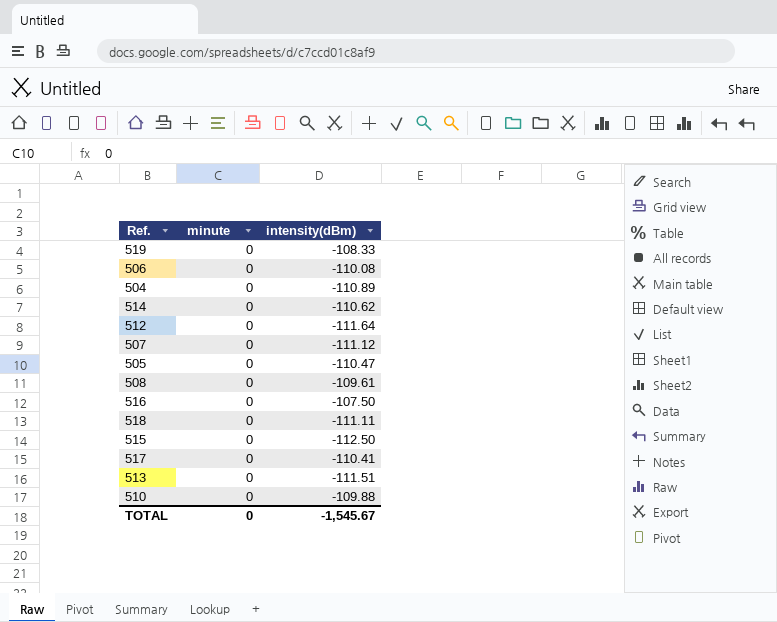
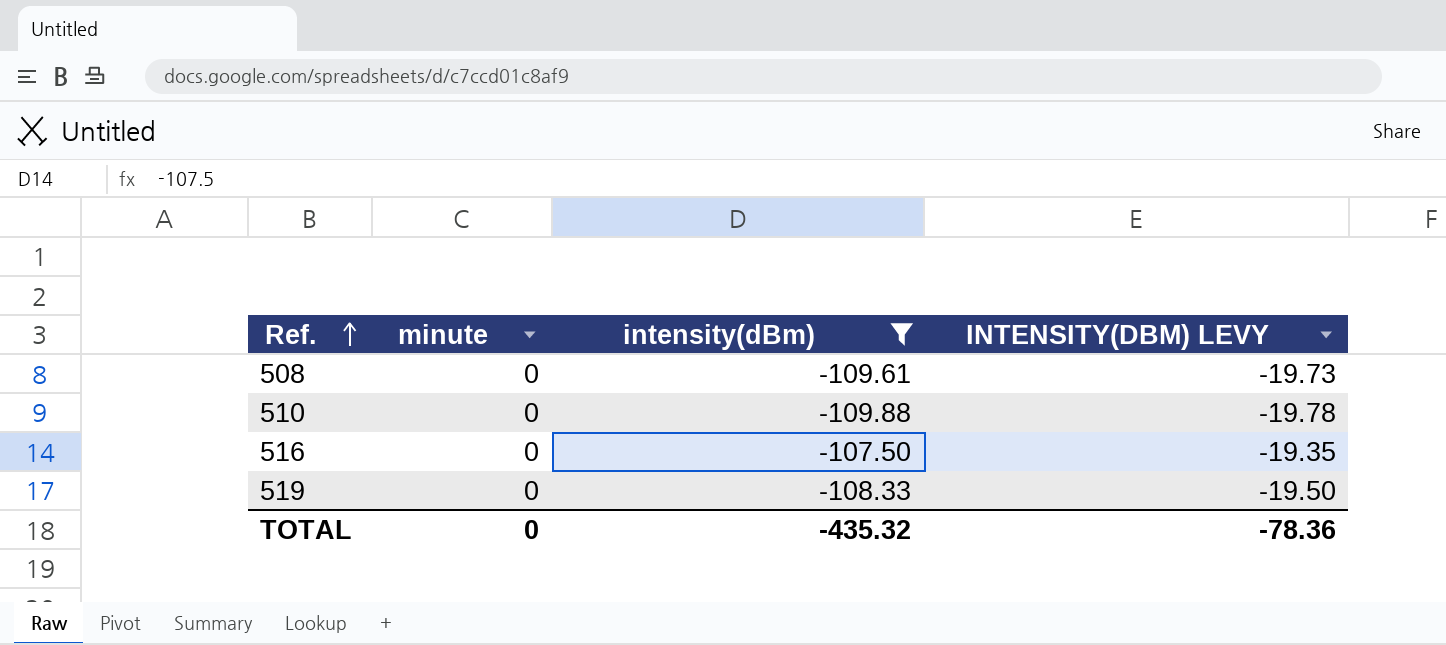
filter: none -> intensity(dBm) >= -109.88
row order: none -> Ref. ascending
column INTENSITY(DBM) LEVY | formula: none -> [intensity(dBm)] * 0.18
TOTAL | intensity(dBm): -1,545.67 -> -435.32

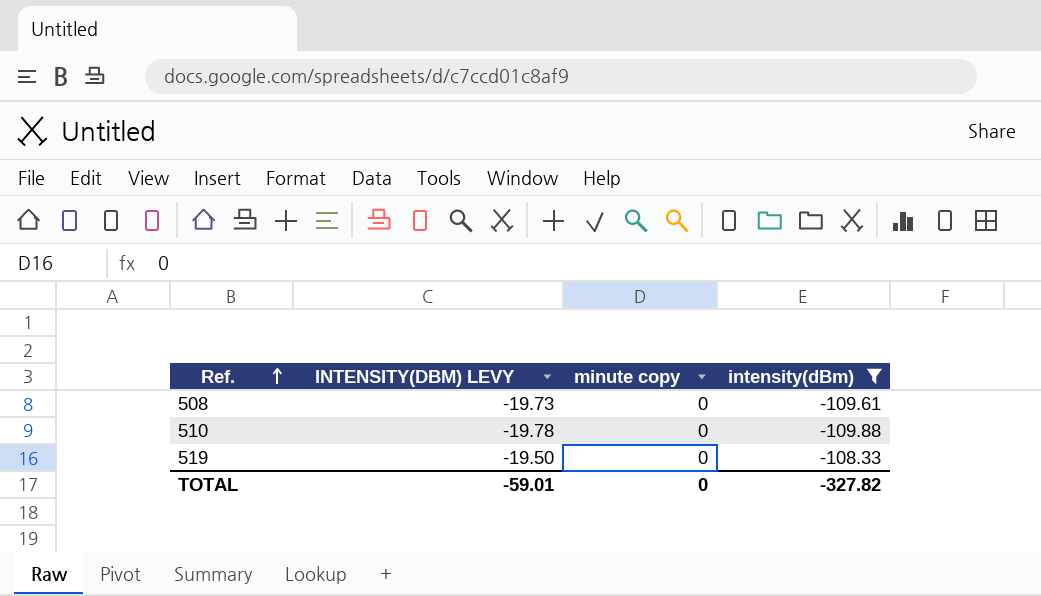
column INTENSITY(DBM) LEVY | position: 4 -> 2
column name: minute -> minute copy
row 516: 0 | -107.50 | -19.35 -> none
TOTAL | INTENSITY(DBM) LEVY: -78.36 -> -59.01
TOTAL | intensity(dBm): -435.32 -> -327.82

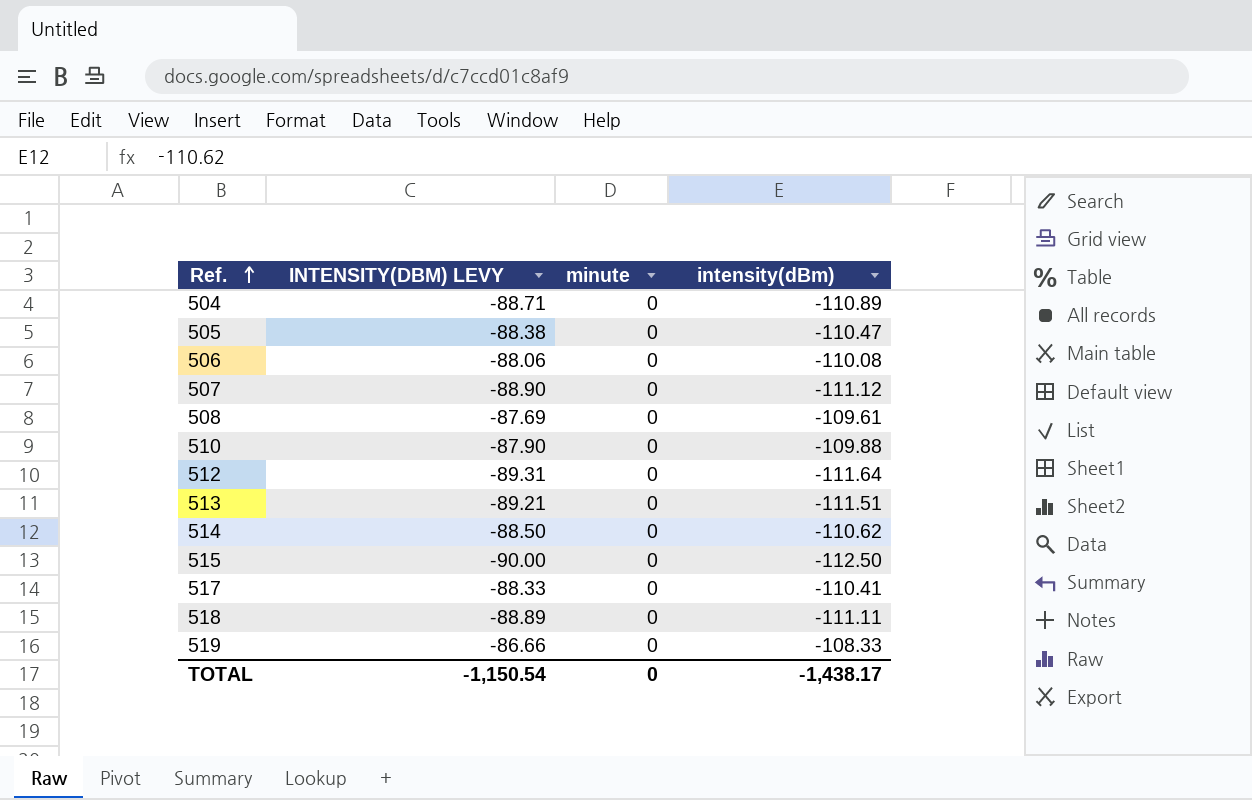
filter: intensity(dBm) >= -109.88 -> none
column INTENSITY(DBM) LEVY | formula: [intensity(dBm)] * 0.18 -> [intensity(dBm)] * 0.8
column name: minute copy -> minute
TOTAL | INTENSITY(DBM) LEVY: -59.01 -> -1,150.54
TOTAL | intensity(dBm): -327.82 -> -1,438.17

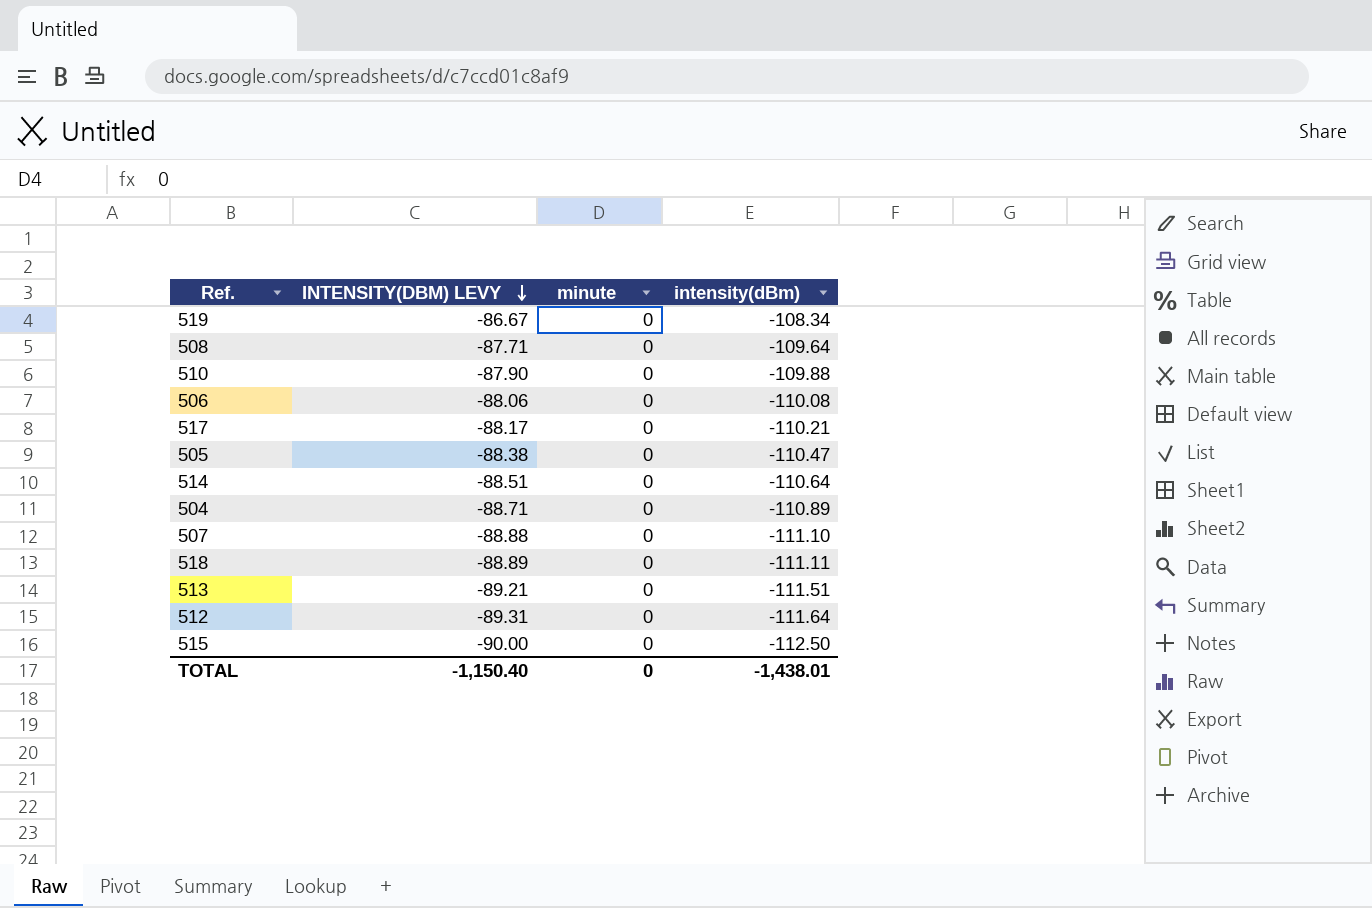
row order: Ref. ascending -> INTENSITY(DBM) LEVY descending
519 | INTENSITY(DBM) LEVY: -86.66 -> -86.67
519 | intensity(dBm): -108.33 -> -108.34
508 | INTENSITY(DBM) LEVY: -87.69 -> -87.71
508 | intensity(dBm): -109.61 -> -109.64
517 | INTENSITY(DBM) LEVY: -88.33 -> -88.17
517 | intensity(dBm): -110.41 -> -110.21
514 | INTENSITY(DBM) LEVY: -88.50 -> -88.51
514 | intensity(dBm): -110.62 -> -110.64
507 | INTENSITY(DBM) LEVY: -88.90 -> -88.88
507 | intensity(dBm): -111.12 -> -111.10
TOTAL | INTENSITY(DBM) LEVY: -1,150.54 -> -1,150.40
TOTAL | intensity(dBm): -1,438.17 -> -1,438.01

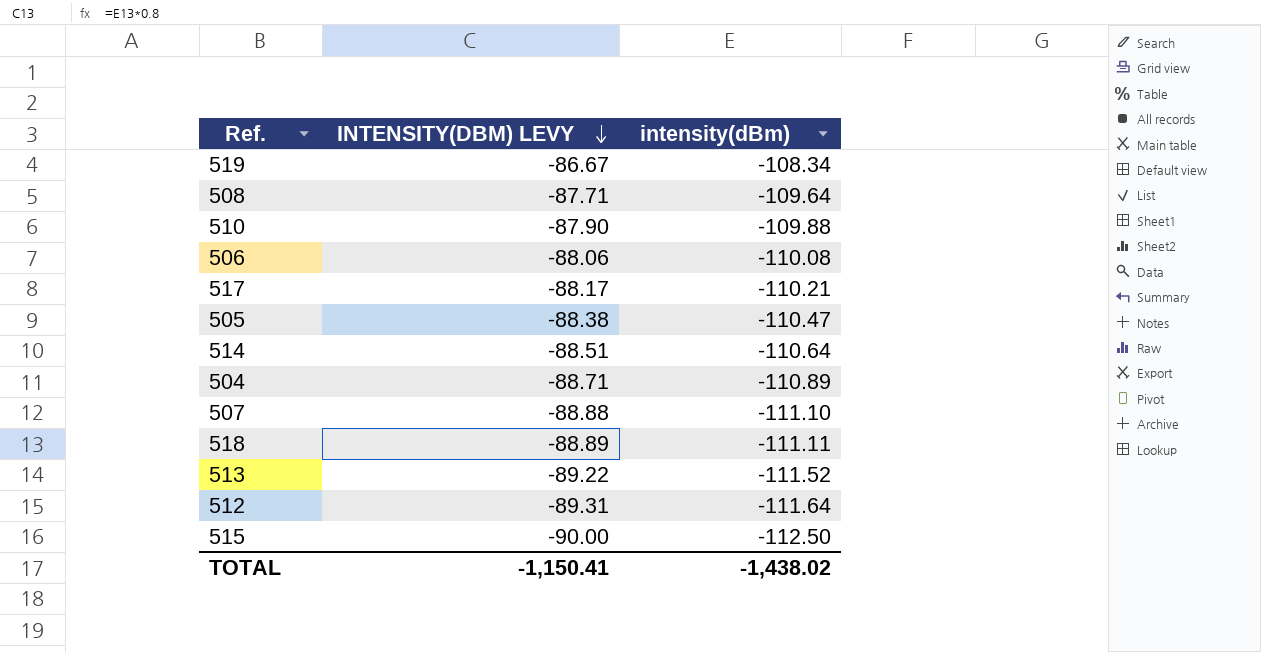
column minute | position: 3 -> none
513 | INTENSITY(DBM) LEVY: -89.21 -> -89.22
513 | intensity(dBm): -111.51 -> -111.52
TOTAL | INTENSITY(DBM) LEVY: -1,150.40 -> -1,150.41
TOTAL | intensity(dBm): -1,438.01 -> -1,438.02

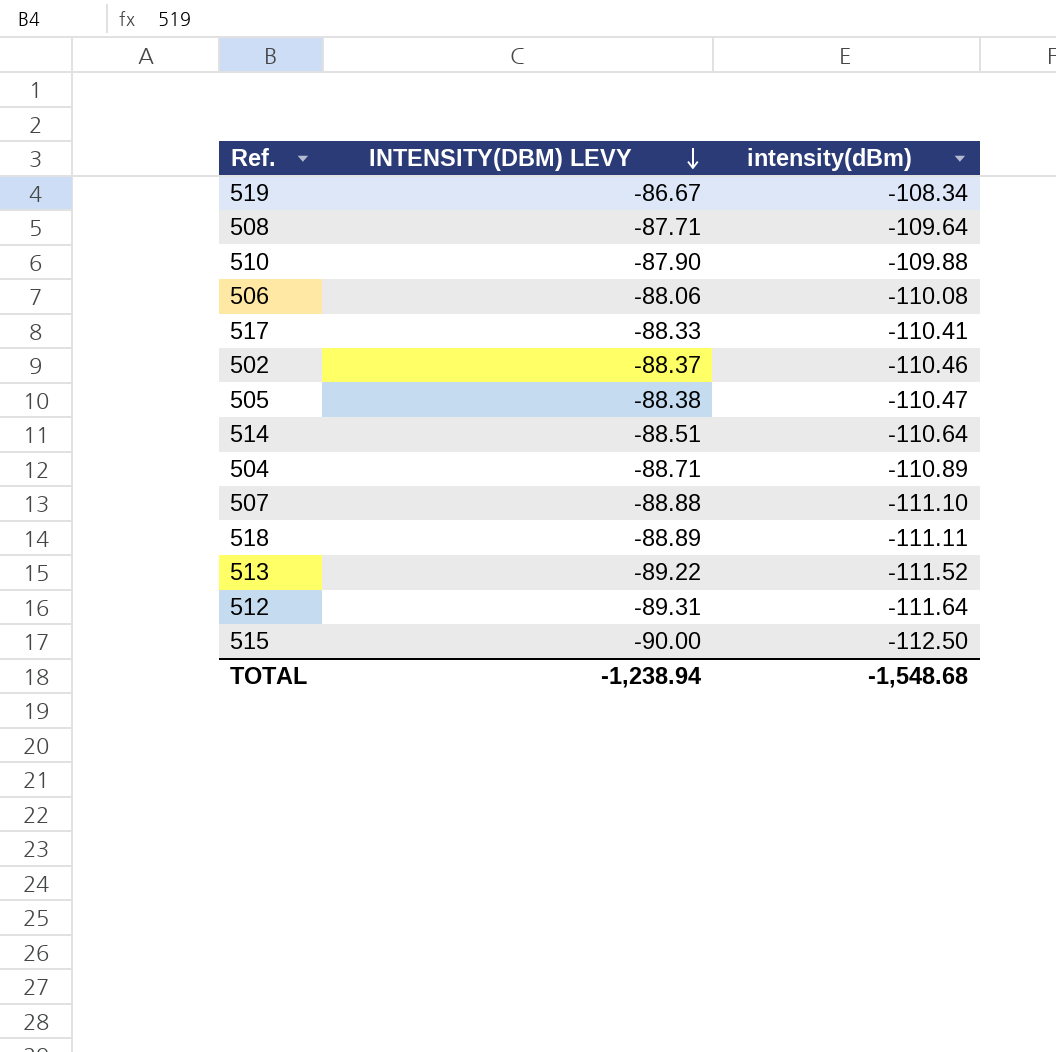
517 | INTENSITY(DBM) LEVY: -88.17 -> -88.33
517 | intensity(dBm): -110.21 -> -110.41
row 502: none -> -88.37 | -110.46
TOTAL | INTENSITY(DBM) LEVY: -1,150.41 -> -1,238.94
TOTAL | intensity(dBm): -1,438.02 -> -1,548.68

